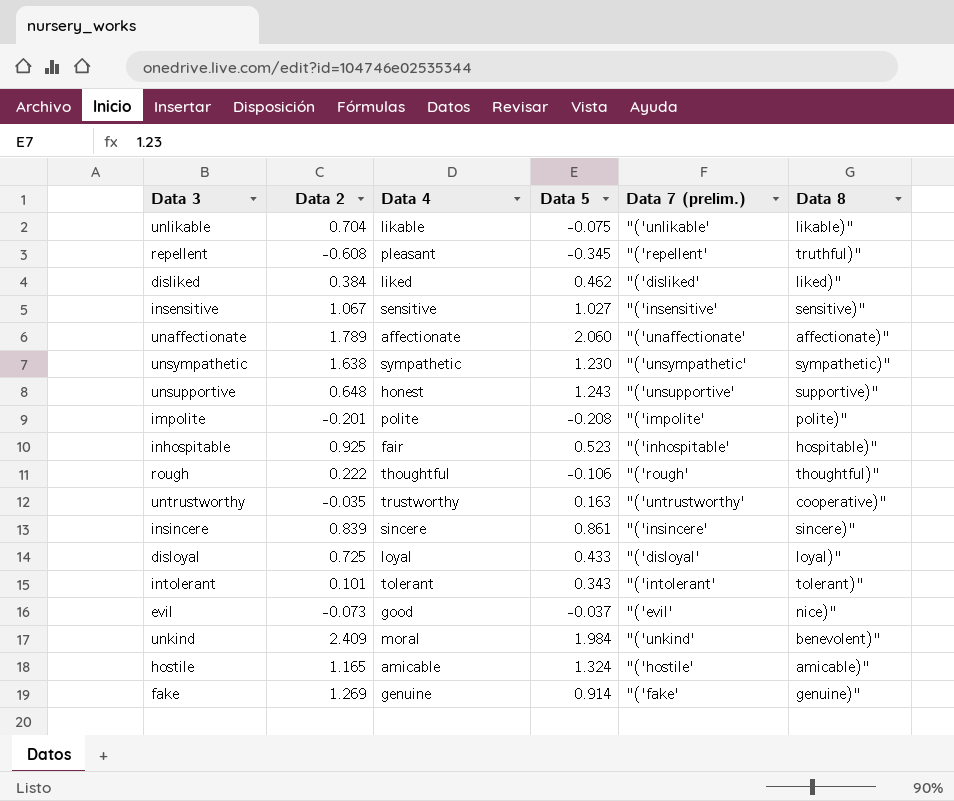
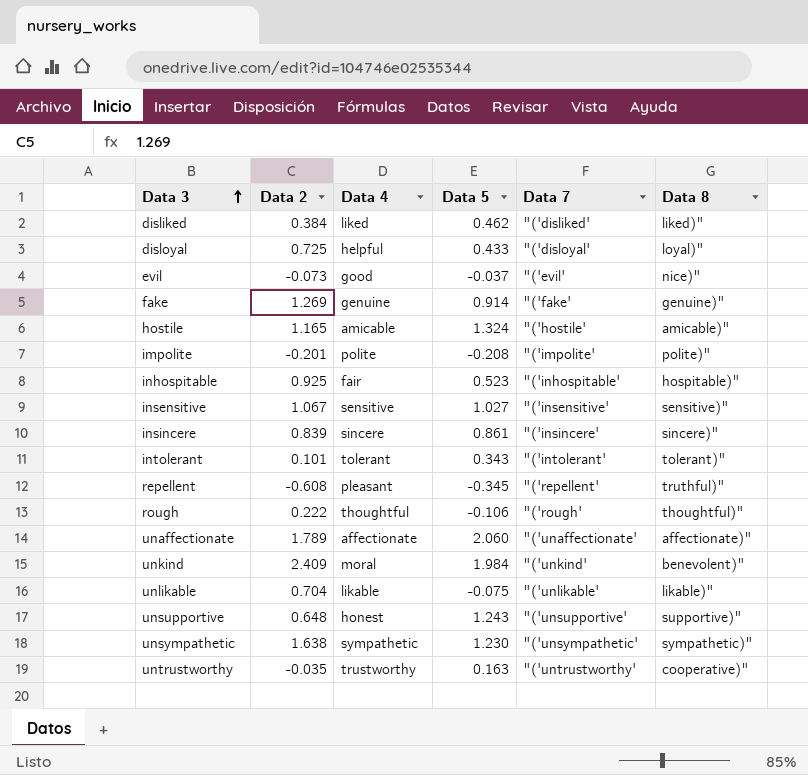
row order: none -> Data 3 ascending
column name: Data 7 (prelim.) -> Data 7
disloyal | Data 4: loyal -> helpful

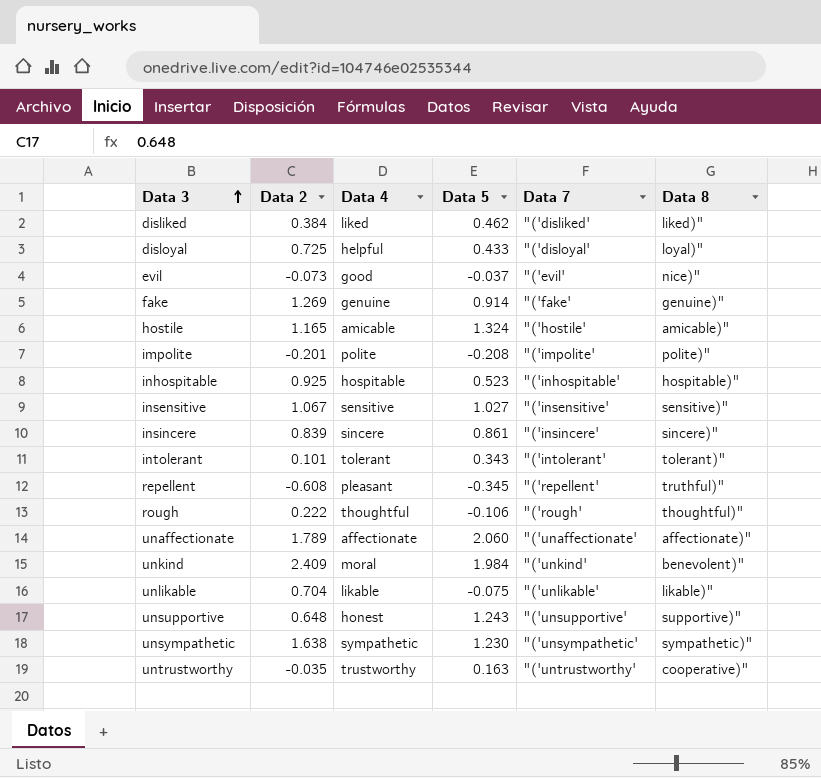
inhospitable | Data 4: fair -> hospitable

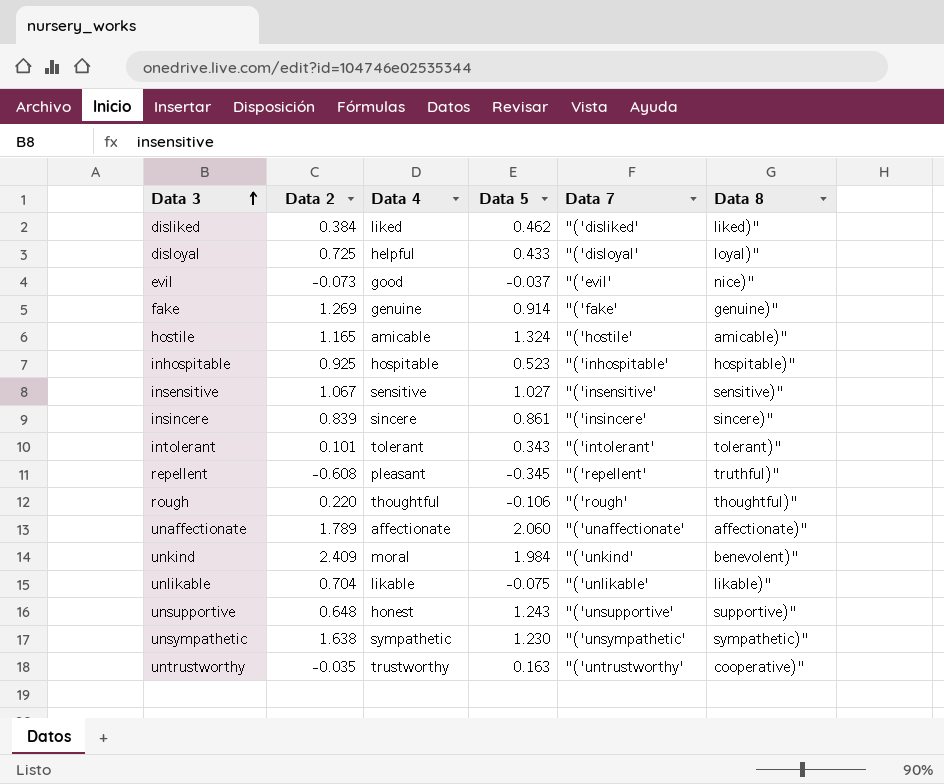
row impolite: -0.201 | polite | -0.208 | "('impolite' | polite)" -> none
rough | Data 2: 0.222 -> 0.220

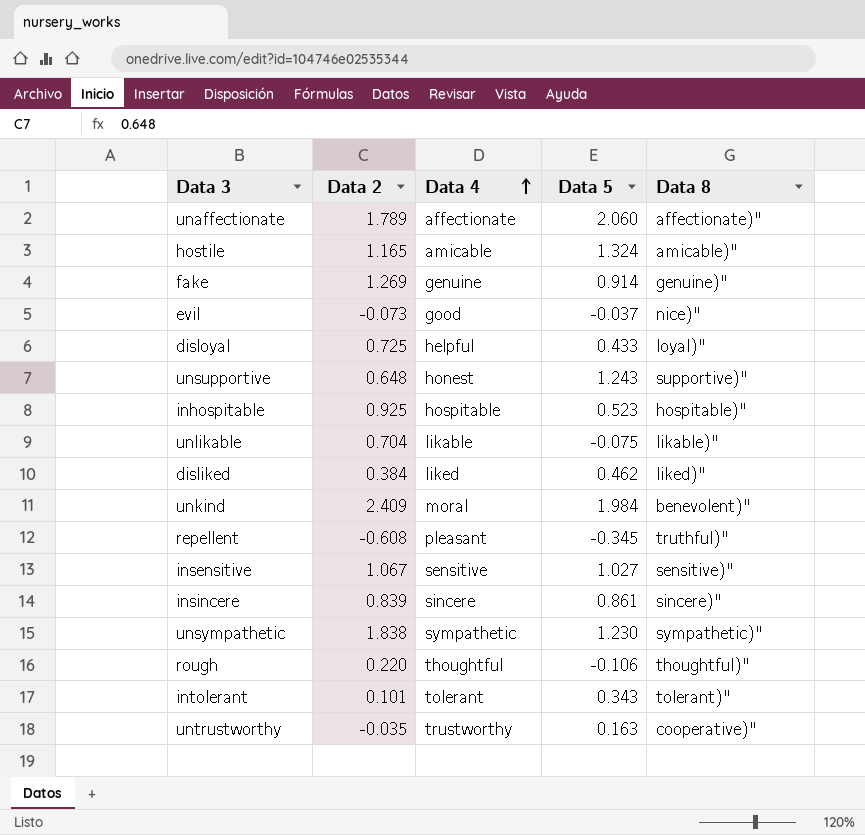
row order: Data 3 ascending -> Data 4 ascending
column Data 7 | position: 5 -> none
unsympathetic | Data 2: 1.638 -> 1.838

